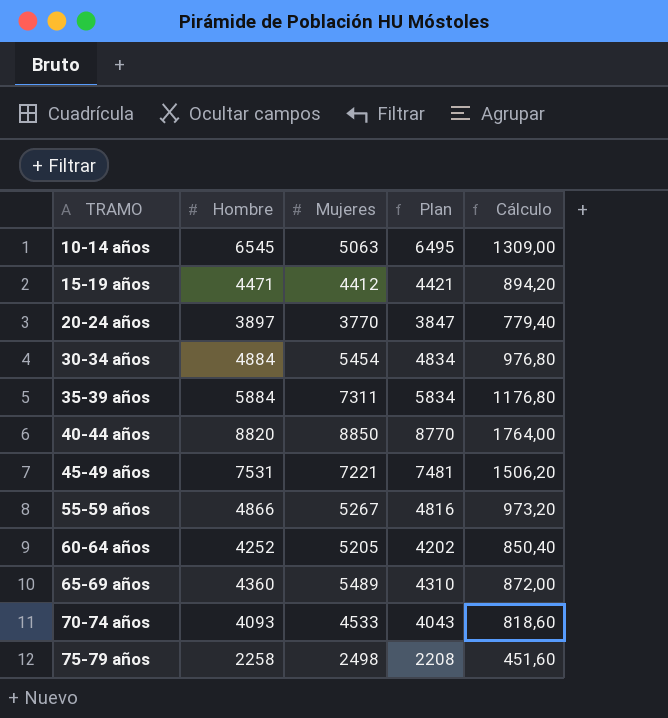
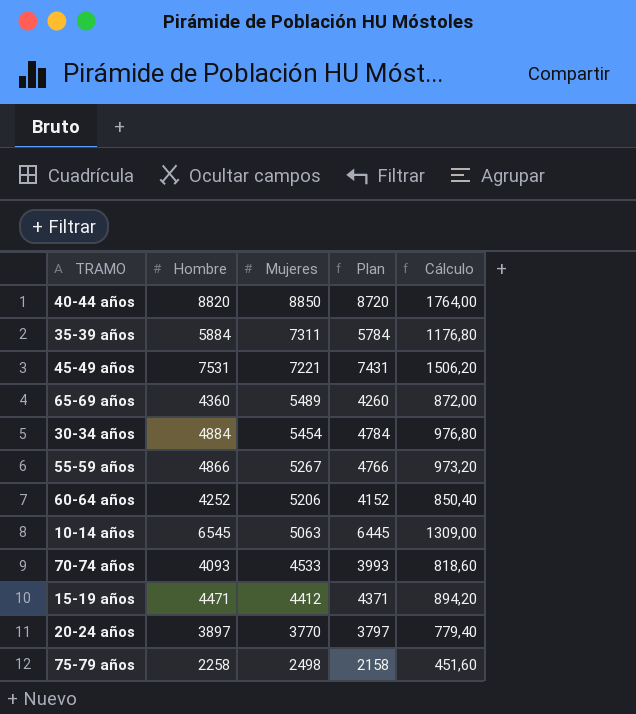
row order: TRAMO ascending -> Mujeres descending
column Plan | formula: [Hombre] - 50 -> [Hombre] - 100
60-64 años | Mujeres: 5205 -> 5206

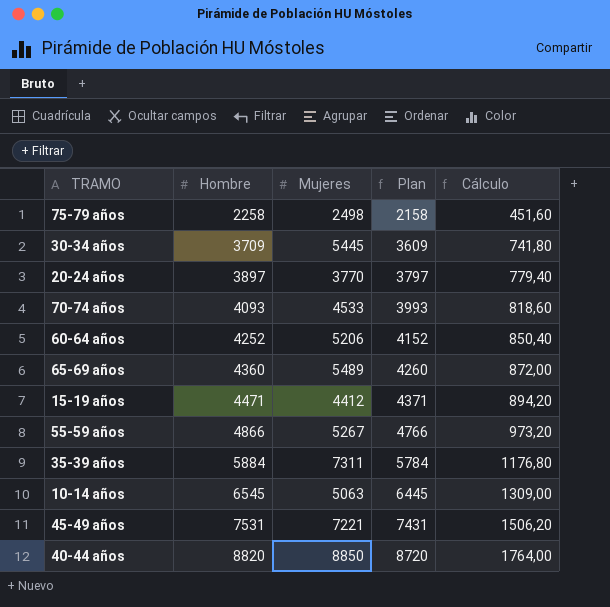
row order: Mujeres descending -> Hombre ascending
30-34 años | Hombre: 4884 -> 3709
30-34 años | Mujeres: 5454 -> 5445
30-34 años | Plan: 4784 -> 3609
30-34 años | Cálculo: 976,80 -> 741,80

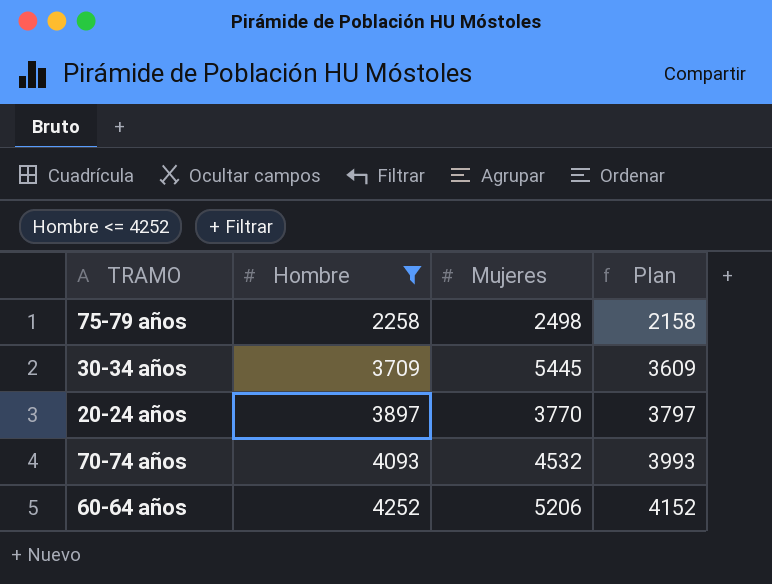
filter: none -> Hombre <= 4252
column Cálculo | formula: [Hombre] * 0,2 -> none
70-74 años | Mujeres: 4533 -> 4532

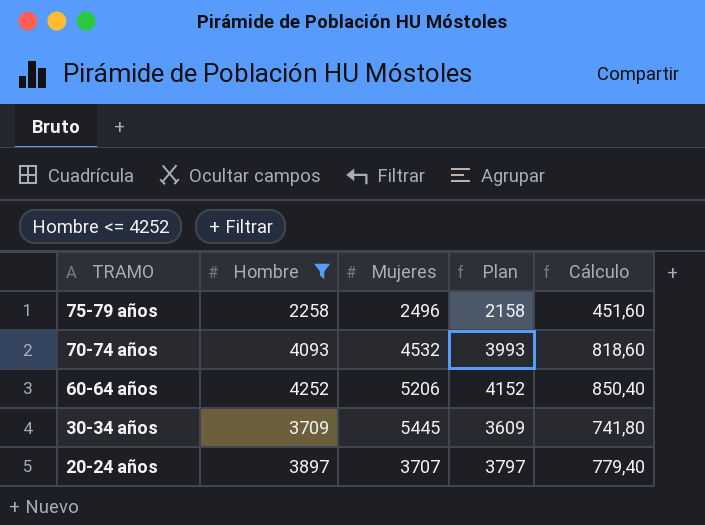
row order: Hombre ascending -> TRAMO descending
column Cálculo | formula: none -> [Hombre] * 0,2
75-79 años | Mujeres: 2498 -> 2496
20-24 años | Mujeres: 3770 -> 3707

